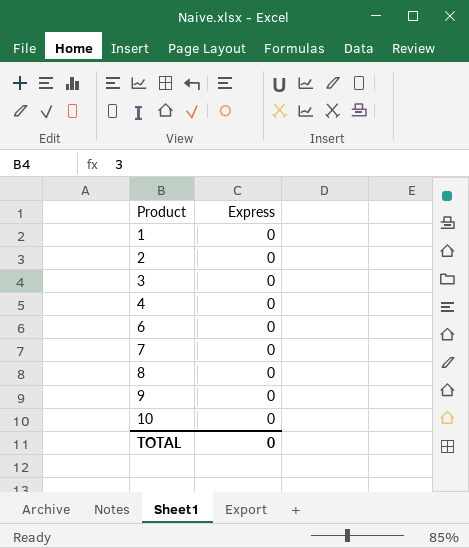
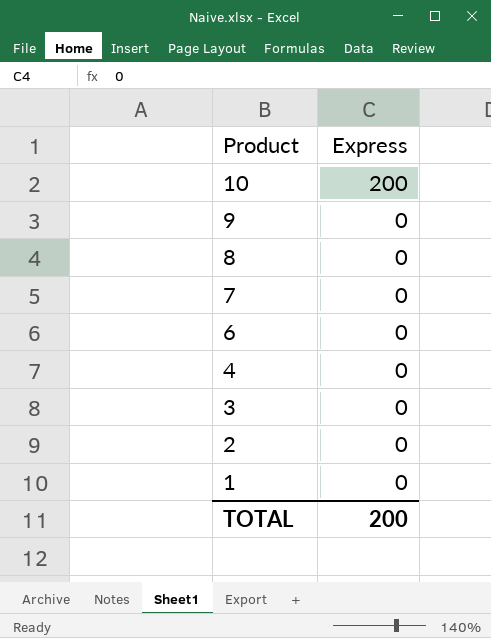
row order: Product ascending -> Product descending
10 | Express: 0 -> 200
TOTAL | Express: 0 -> 200

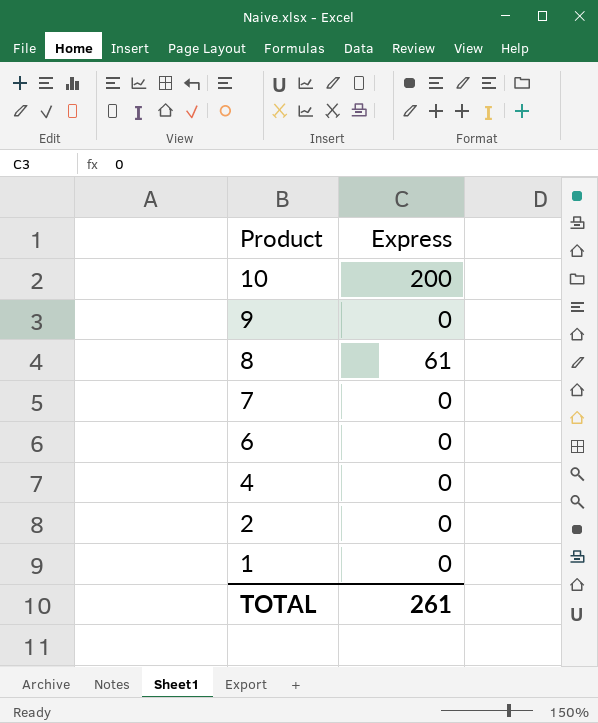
row 3: 0 -> none
8 | Express: 0 -> 61
TOTAL | Express: 200 -> 261

